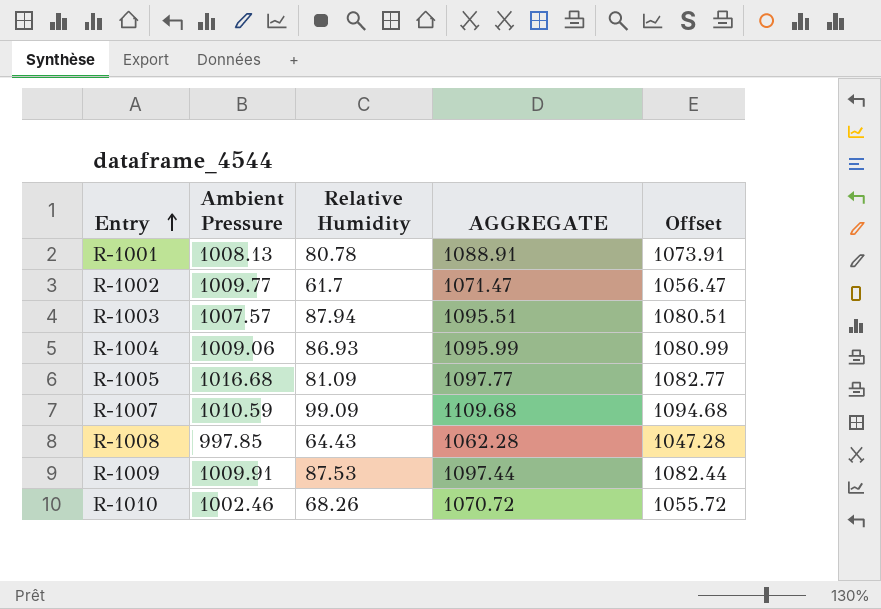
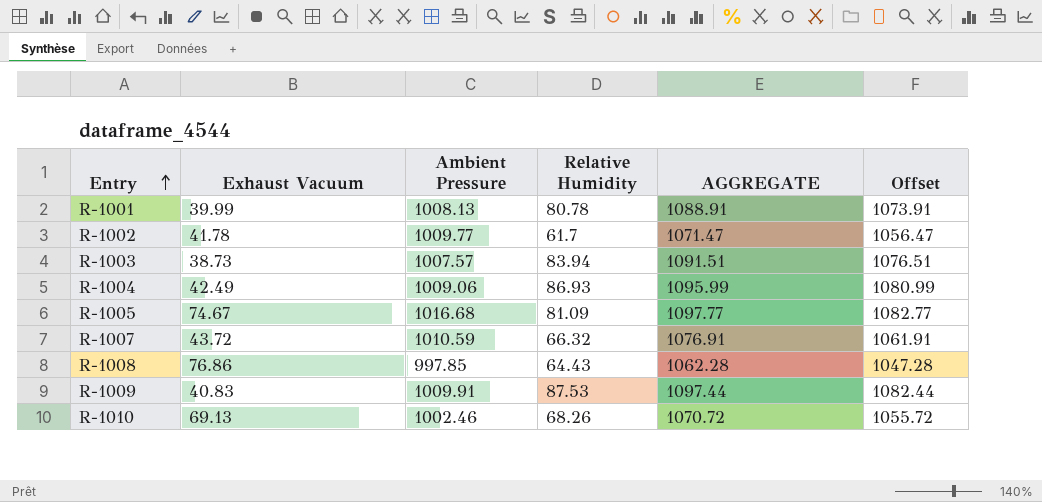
column Exhaust Vacuum | position: none -> 2
R-1003 | Relative Humidity: 87.94 -> 83.94
R-1003 | AGGREGATE: 1095.51 -> 1091.51
R-1003 | Offset: 1080.51 -> 1076.51
R-1007 | Relative Humidity: 99.09 -> 66.32
R-1007 | AGGREGATE: 1109.68 -> 1076.91
R-1007 | Offset: 1094.68 -> 1061.91

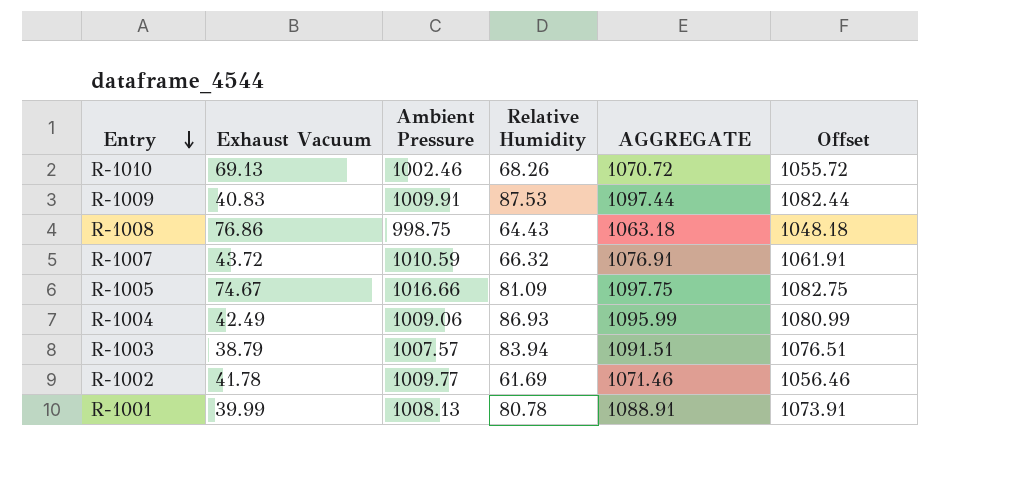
row order: Entry ascending -> Entry descending
R-1008 | Ambient Pressure: 997.85 -> 998.75
R-1008 | AGGREGATE: 1062.28 -> 1063.18
R-1008 | Offset: 1047.28 -> 1048.18
R-1005 | Ambient Pressure: 1016.68 -> 1016.66
R-1005 | AGGREGATE: 1097.77 -> 1097.75
R-1005 | Offset: 1082.77 -> 1082.75
R-1003 | Exhaust Vacuum: 38.73 -> 38.79
R-1002 | Relative Humidity: 61.7 -> 61.69
R-1002 | AGGREGATE: 1071.47 -> 1071.46
R-1002 | Offset: 1056.47 -> 1056.46

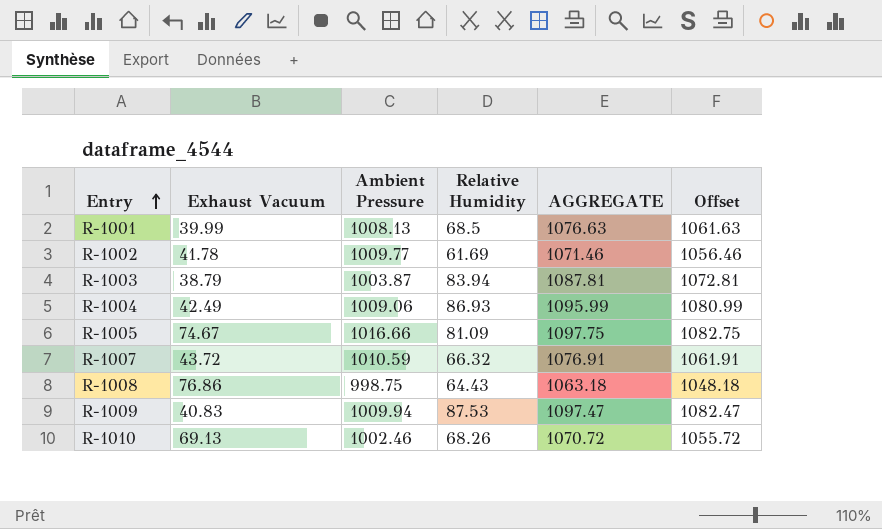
row order: Entry descending -> Entry ascending
R-1001 | Relative Humidity: 80.78 -> 68.5
R-1001 | AGGREGATE: 1088.91 -> 1076.63
R-1001 | Offset: 1073.91 -> 1061.63
R-1003 | Ambient Pressure: 1007.57 -> 1003.87
R-1003 | AGGREGATE: 1091.51 -> 1087.81
R-1003 | Offset: 1076.51 -> 1072.81
R-1009 | Ambient Pressure: 1009.91 -> 1009.94
R-1009 | AGGREGATE: 1097.44 -> 1097.47
R-1009 | Offset: 1082.44 -> 1082.47

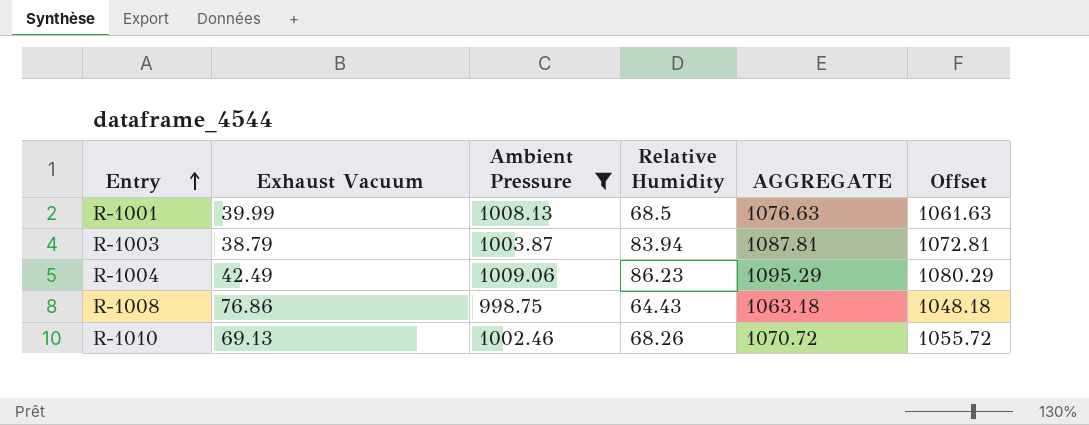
filter: none -> Ambient Pressure <= 1009.06
R-1004 | Relative Humidity: 86.93 -> 86.23
R-1004 | AGGREGATE: 1095.99 -> 1095.29
R-1004 | Offset: 1080.99 -> 1080.29

